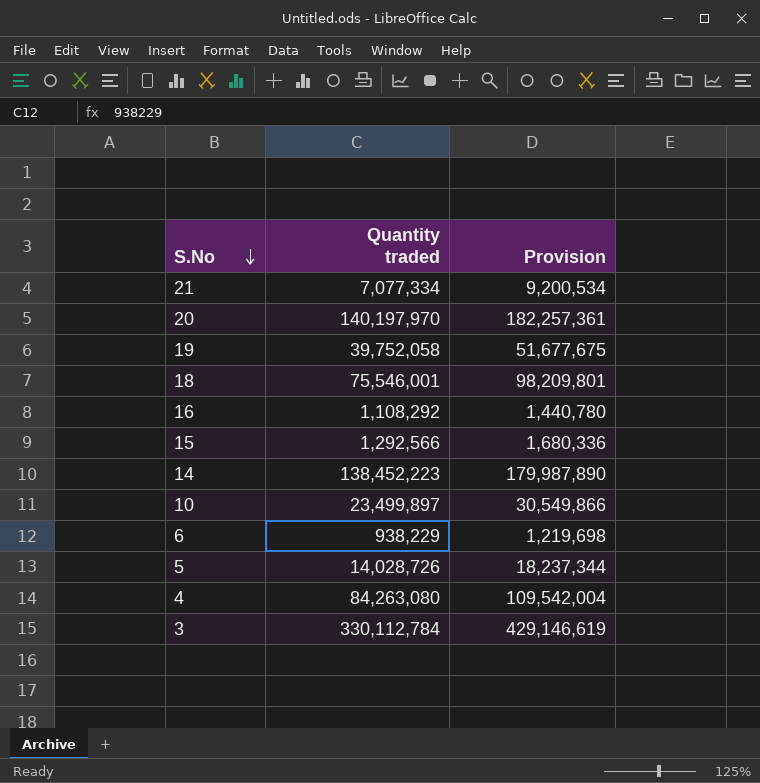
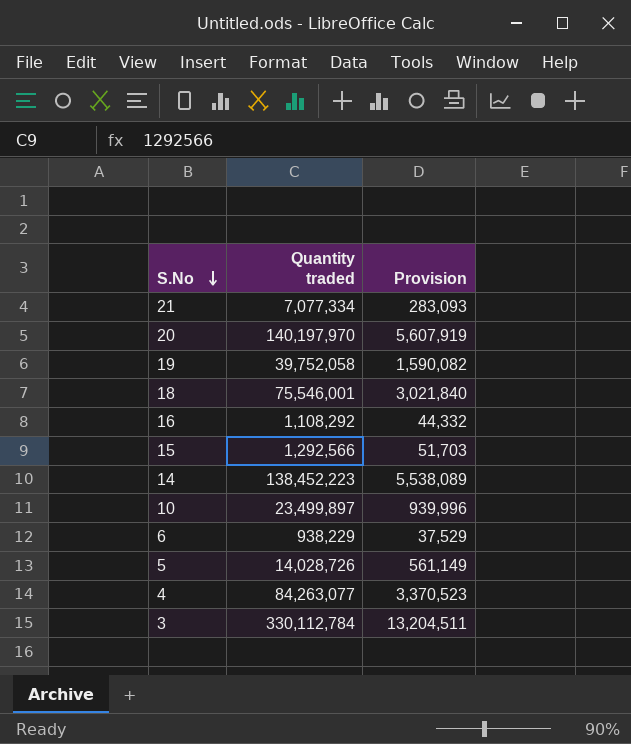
column Provision | formula: [Quantity traded] * 1.3 -> [Quantity traded] * 0.04
4 | Quantity traded: 84,263,080 -> 84,263,077

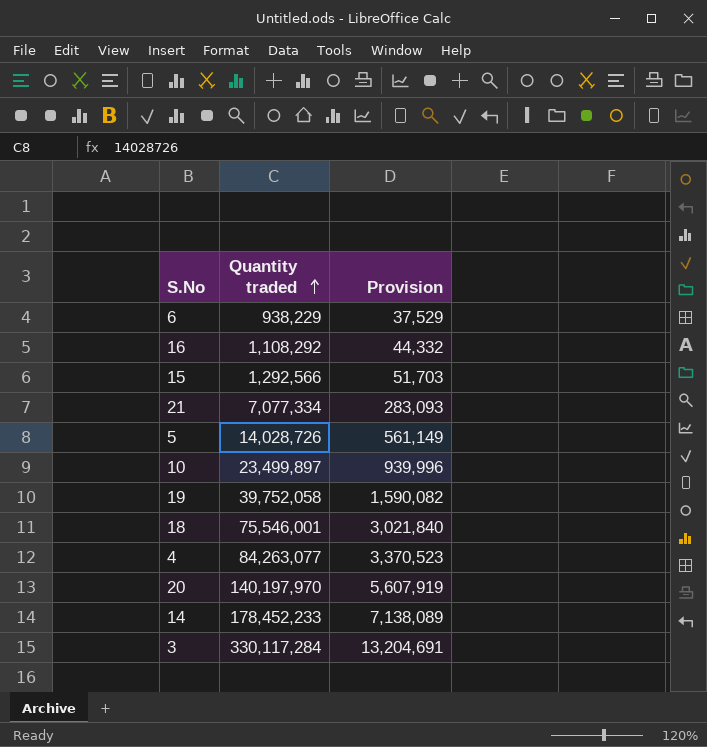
row order: S.No descending -> Quantity traded ascending
14 | Quantity traded: 138,452,223 -> 178,452,233
14 | Provision: 5,538,089 -> 7,138,089
3 | Quantity traded: 330,112,784 -> 330,117,284
3 | Provision: 13,204,511 -> 13,204,691

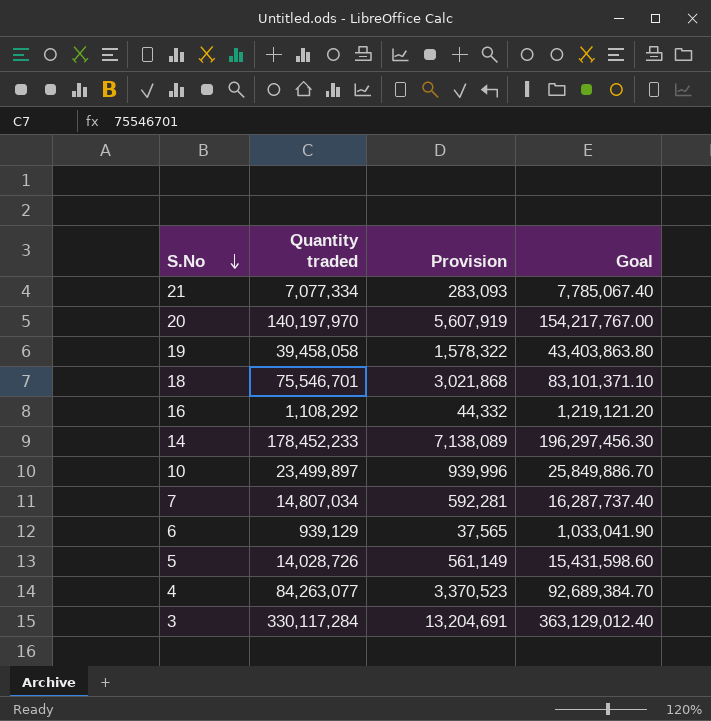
row order: Quantity traded ascending -> S.No descending
column Goal | formula: none -> [Quantity traded] * 1.1
row 15: 1,292,566 | 51,703 -> none
19 | Quantity traded: 39,752,058 -> 39,458,058
19 | Provision: 1,590,082 -> 1,578,322
18 | Quantity traded: 75,546,001 -> 75,546,701
18 | Provision: 3,021,840 -> 3,021,868
row 7: none -> 14,807,034 | 592,281 | 16,287,737.40
6 | Quantity traded: 938,229 -> 939,129
6 | Provision: 37,529 -> 37,565

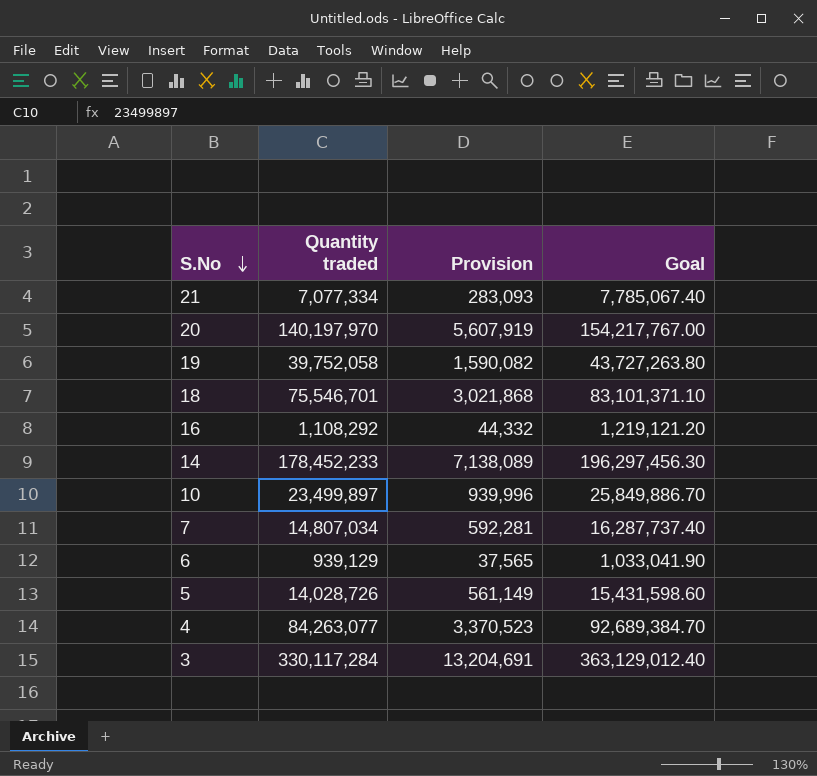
19 | Quantity traded: 39,458,058 -> 39,752,058
19 | Provision: 1,578,322 -> 1,590,082
19 | Goal: 43,403,863.80 -> 43,727,263.80

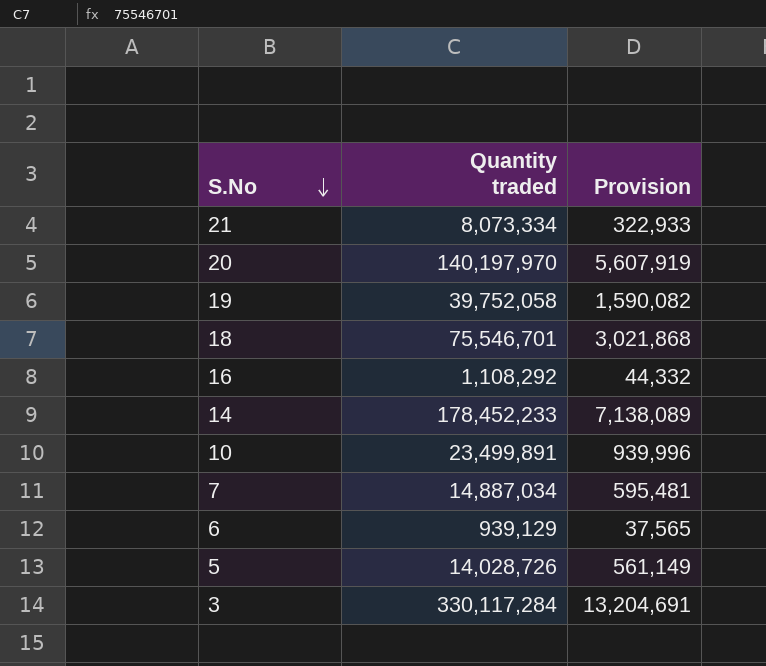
column Goal | formula: [Quantity traded] * 1.1 -> none
row 4: 84,263,077 | 3,370,523 | 92,689,384.70 -> none
21 | Quantity traded: 7,077,334 -> 8,073,334
21 | Provision: 283,093 -> 322,933
10 | Quantity traded: 23,499,897 -> 23,499,891
7 | Quantity traded: 14,807,034 -> 14,887,034
7 | Provision: 592,281 -> 595,481

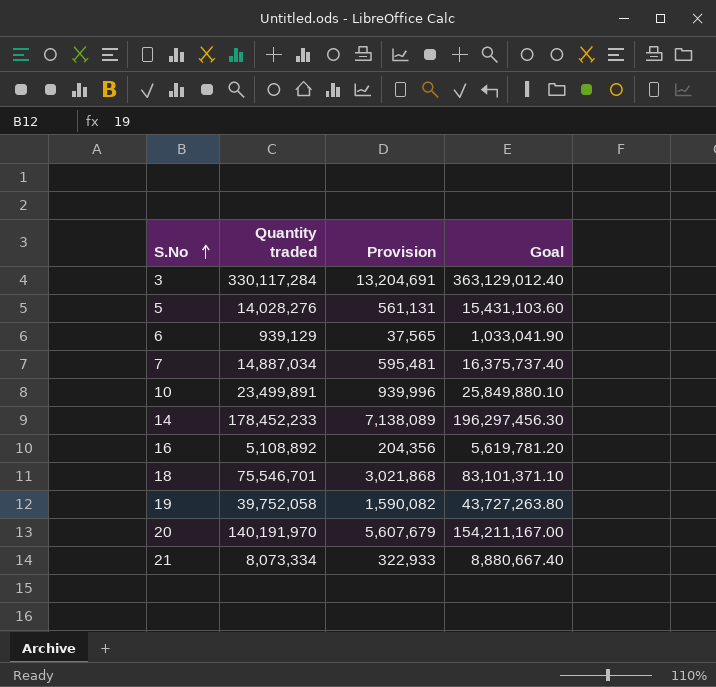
row order: S.No descending -> S.No ascending
column Goal | formula: none -> [Quantity traded] * 1.1
5 | Quantity traded: 14,028,726 -> 14,028,276
5 | Provision: 561,149 -> 561,131
16 | Quantity traded: 1,108,292 -> 5,108,892
16 | Provision: 44,332 -> 204,356
20 | Quantity traded: 140,197,970 -> 140,191,970
20 | Provision: 5,607,919 -> 5,607,679

